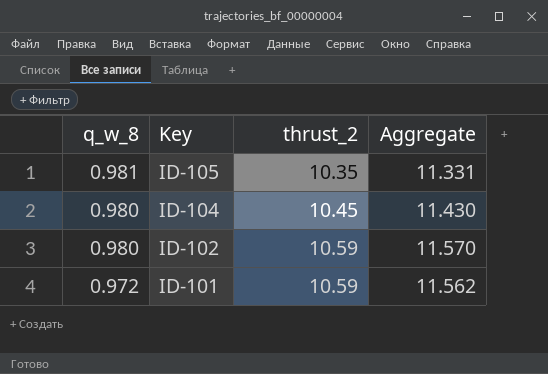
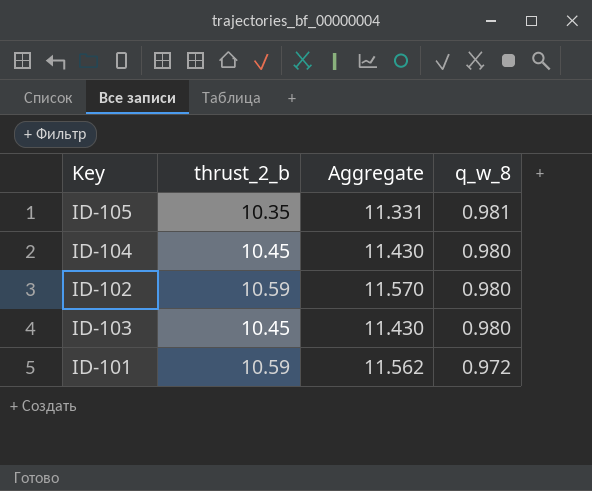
column name: thrust_2 -> thrust_2_b
column q_w_8 | position: 1 -> 4
row ID-103: none -> 10.45 | 11.430 | 0.980

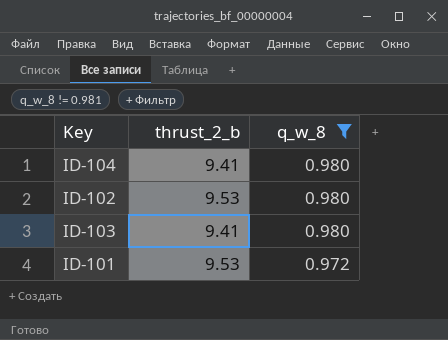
filter: none -> q_w_8 != 0.981
column Aggregate | formula: [thrust_2_b] + [q_w_8] -> none
ID-104 | thrust_2_b: 10.45 -> 9.41
ID-102 | thrust_2_b: 10.59 -> 9.53
ID-103 | thrust_2_b: 10.45 -> 9.41
ID-101 | thrust_2_b: 10.59 -> 9.53

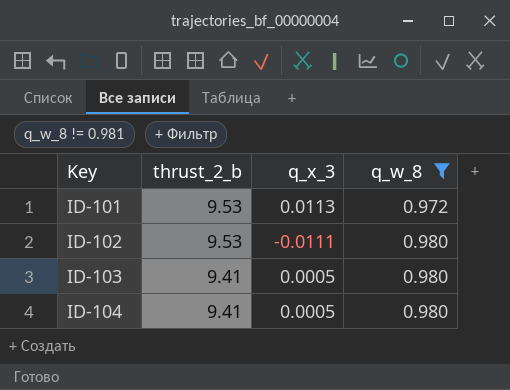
row order: q_w_8 descending -> Key ascending
column q_x_3 | position: none -> 3

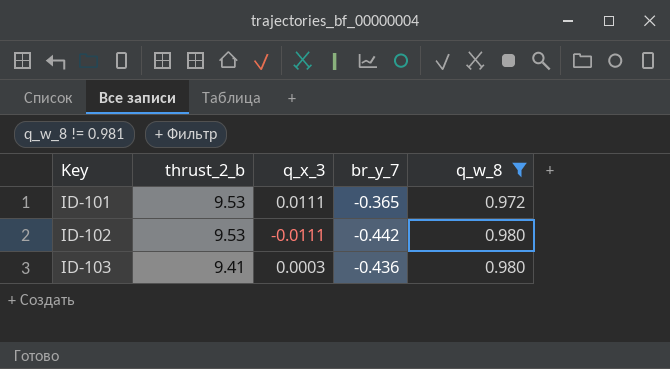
column br_y_7 | position: none -> 4
row ID-104: 9.41 | 0.0005 | 0.980 -> none
ID-101 | q_x_3: 0.0113 -> 0.0111
ID-103 | q_x_3: 0.0005 -> 0.0003

